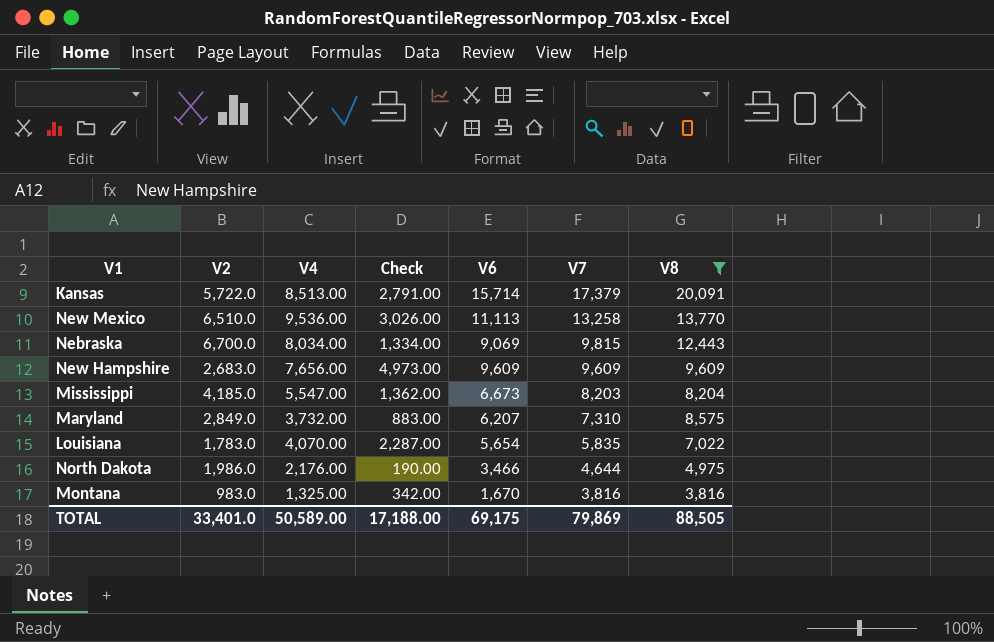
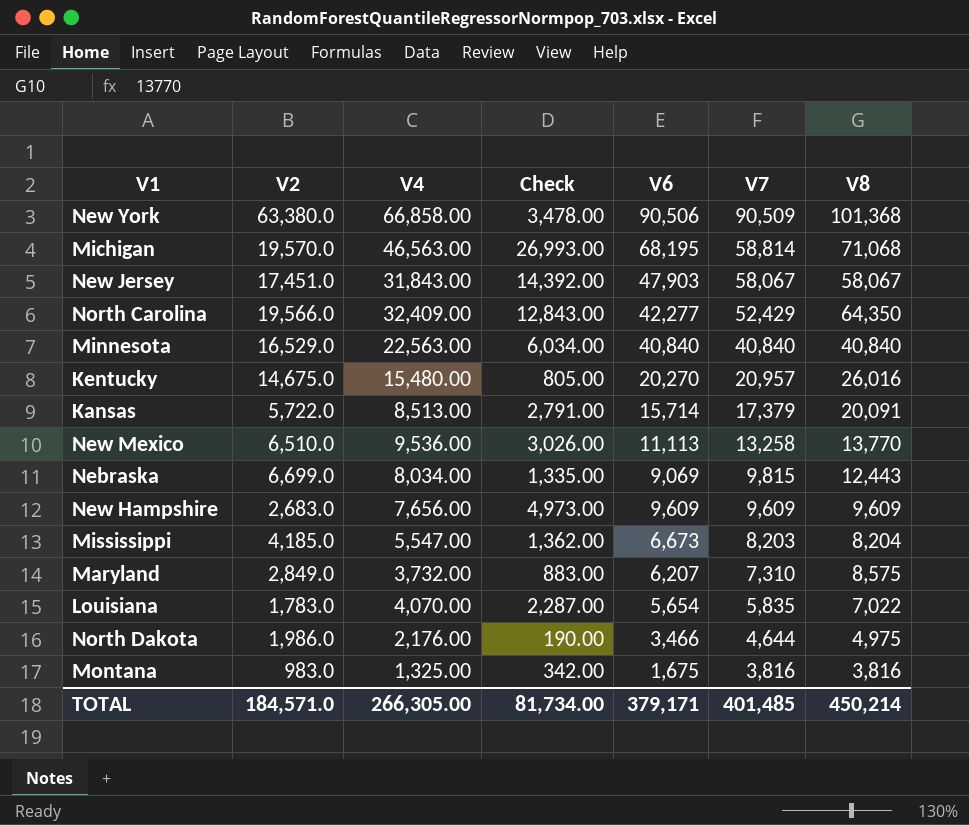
filter: V8 <= 20,091 -> none
Nebraska | V2: 6,700.0 -> 6,699.0
Nebraska | Check: 1,334.00 -> 1,335.00
Montana | V6: 1,670 -> 1,675
TOTAL | V2: 33,401.0 -> 184,571.0
TOTAL | V4: 50,589.00 -> 266,305.00
TOTAL | Check: 17,188.00 -> 81,734.00
TOTAL | V6: 69,175 -> 379,171
TOTAL | V7: 79,869 -> 401,485
TOTAL | V8: 88,505 -> 450,214

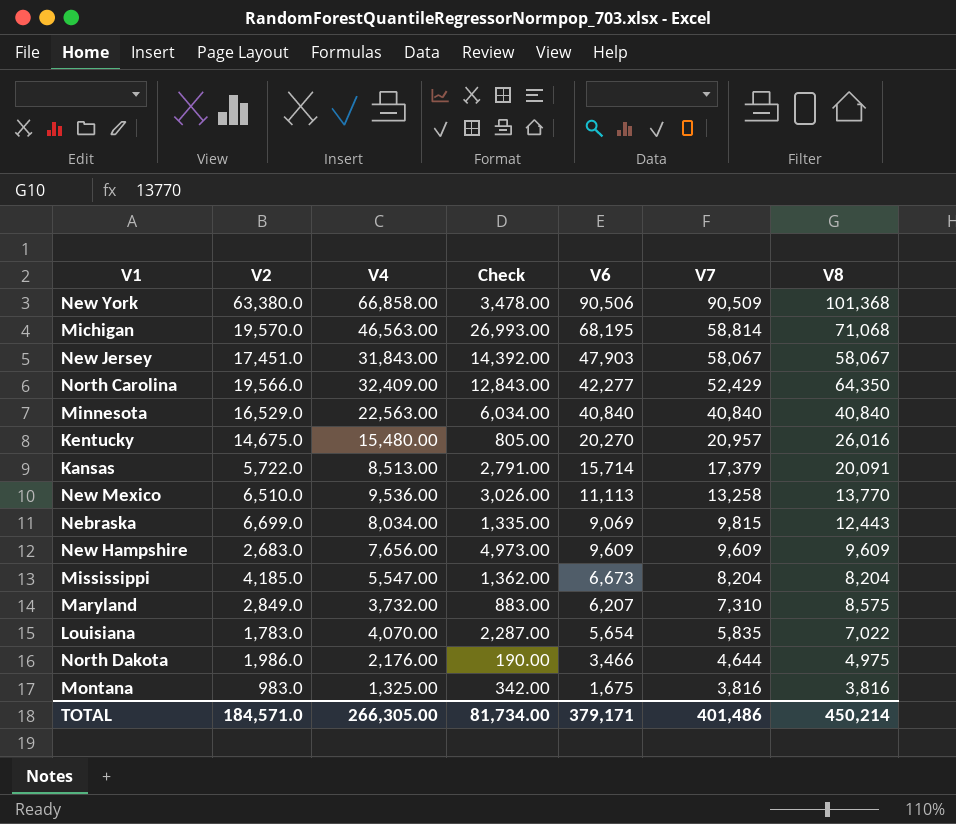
Mississippi | V7: 8,203 -> 8,204
TOTAL | V7: 401,485 -> 401,486

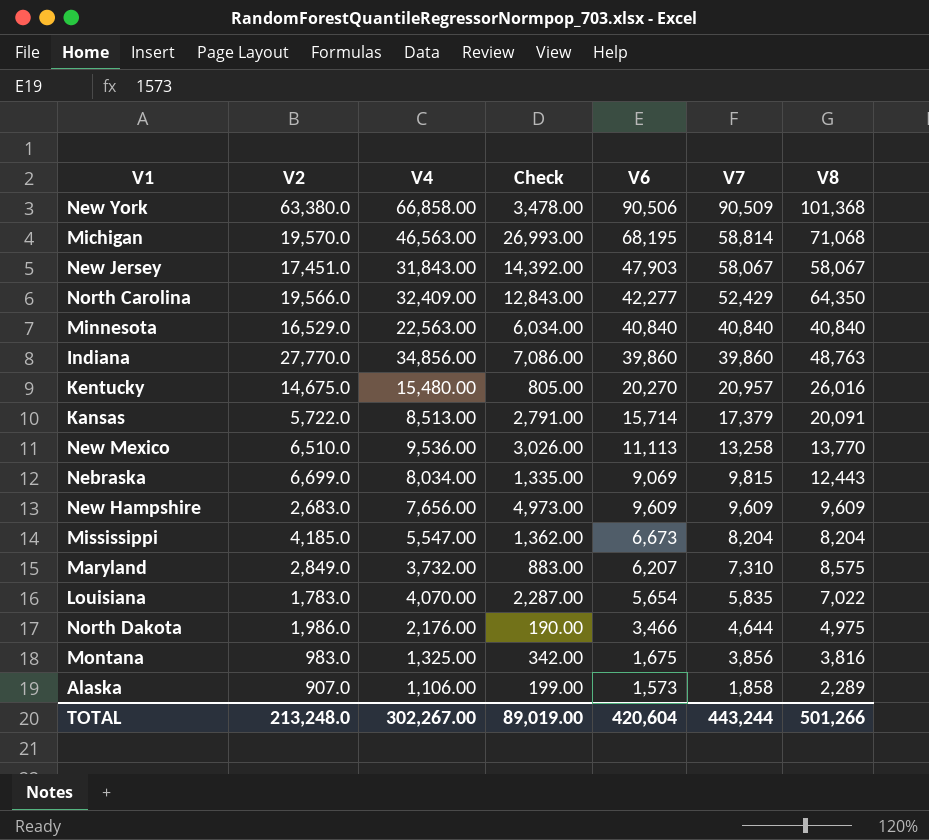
row Indiana: none -> 27,770.0 | 34,856.00 | 7,086.00 | 39,860 | 39,860 | 48,763
Montana | V7: 3,816 -> 3,856
row Alaska: none -> 907.0 | 1,106.00 | 199.00 | 1,573 | 1,858 | 2,289
TOTAL | V2: 184,571.0 -> 213,248.0
TOTAL | V4: 266,305.00 -> 302,267.00
TOTAL | Check: 81,734.00 -> 89,019.00
TOTAL | V6: 379,171 -> 420,604
TOTAL | V7: 401,486 -> 443,244
TOTAL | V8: 450,214 -> 501,266

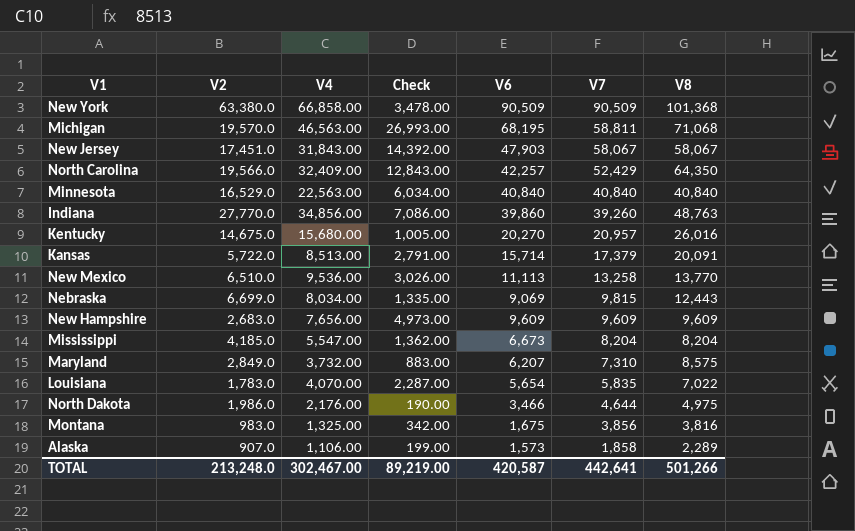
New York | V6: 90,506 -> 90,509
Michigan | V7: 58,814 -> 58,811
North Carolina | V6: 42,277 -> 42,257
Indiana | V7: 39,860 -> 39,260
Kentucky | V4: 15,480.00 -> 15,680.00
Kentucky | Check: 805.00 -> 1,005.00
TOTAL | V4: 302,267.00 -> 302,467.00
TOTAL | Check: 89,019.00 -> 89,219.00
TOTAL | V6: 420,604 -> 420,587
TOTAL | V7: 443,244 -> 442,641

